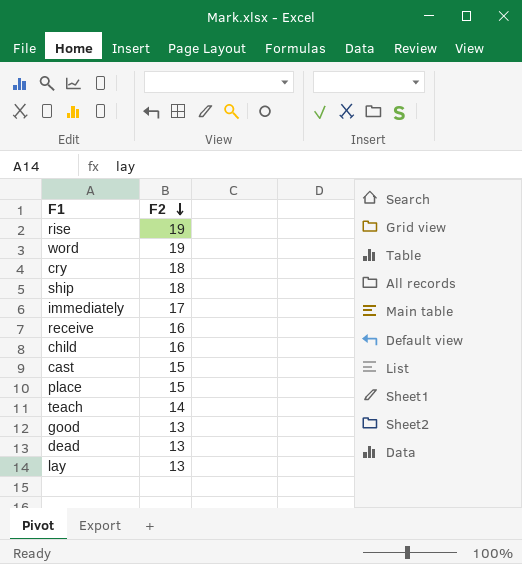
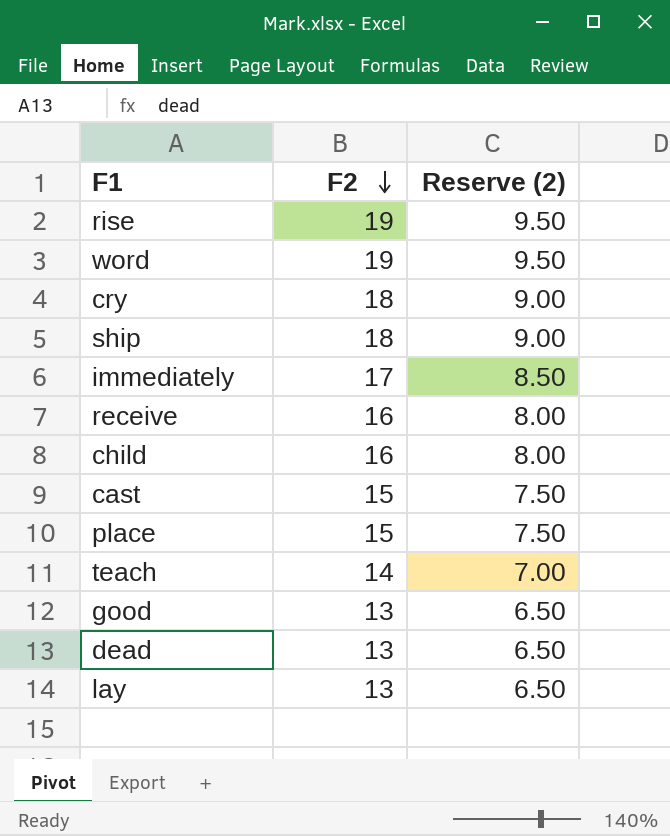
column Reserve (2) | formula: none -> [F2] * 0.5

